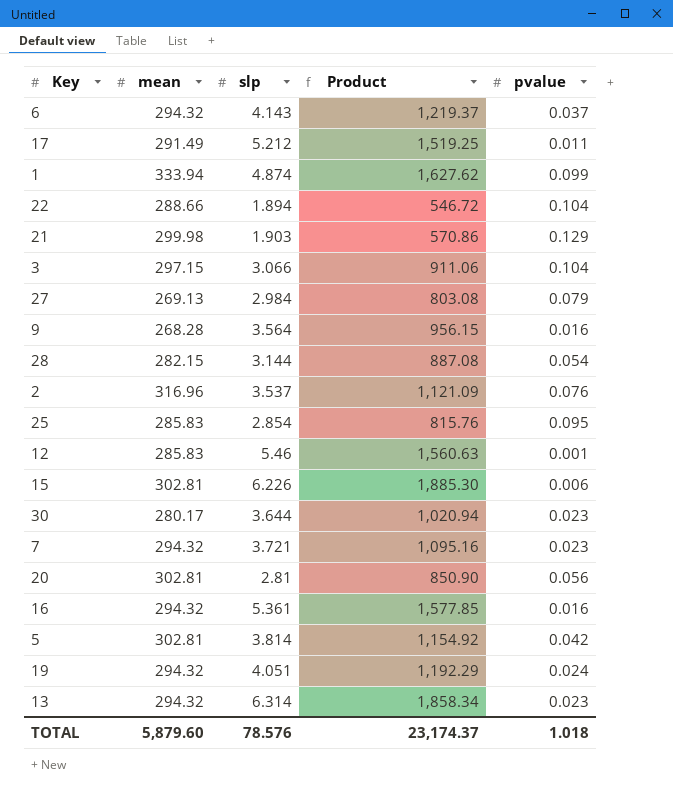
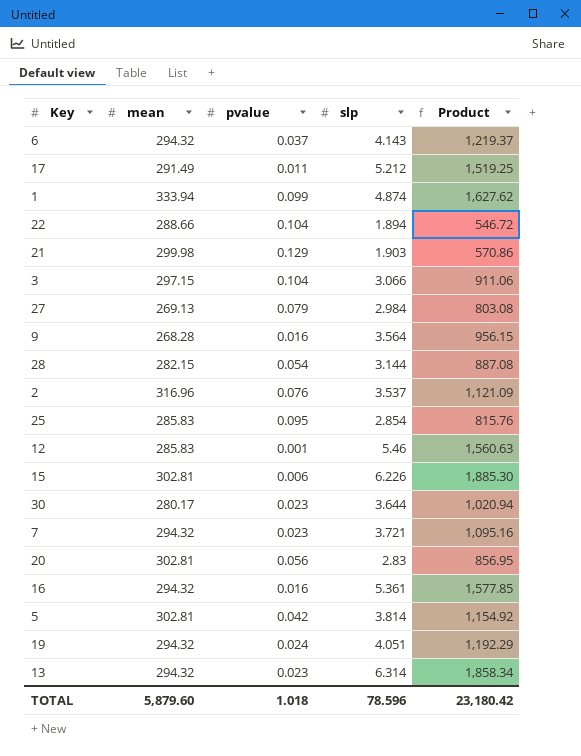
column pvalue | position: 5 -> 3
20 | slp: 2.81 -> 2.83
20 | Product: 850.90 -> 856.95
TOTAL | slp: 78.576 -> 78.596
TOTAL | Product: 23,174.37 -> 23,180.42

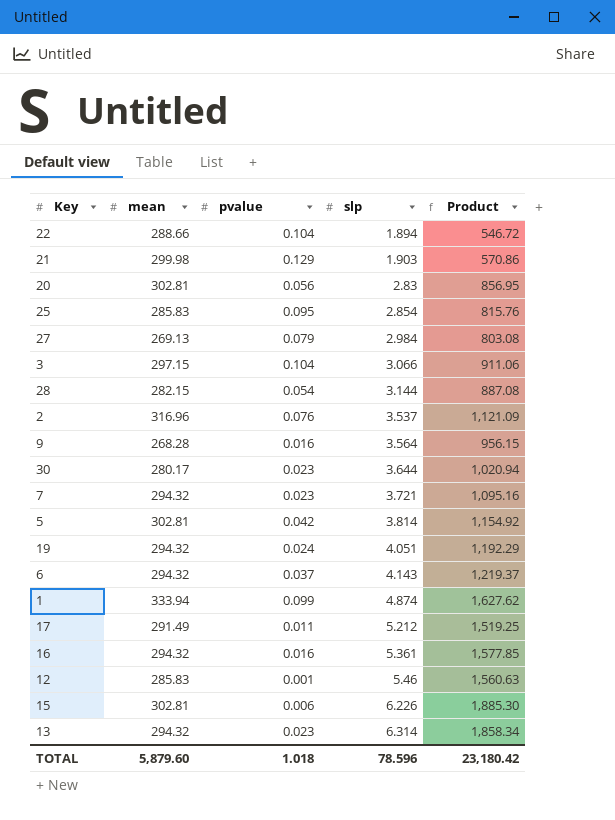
row order: none -> slp ascending

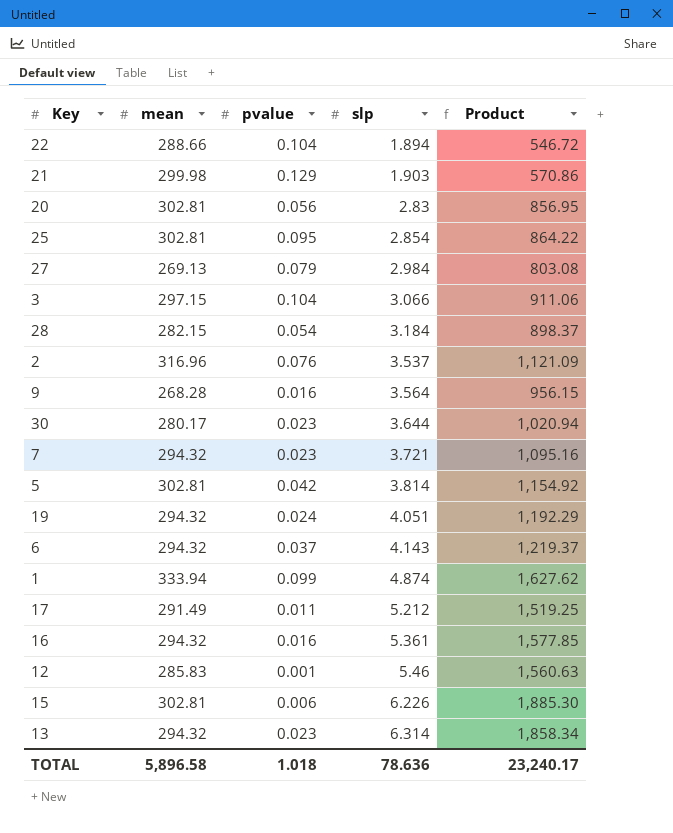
25 | mean: 285.83 -> 302.81
25 | Product: 815.76 -> 864.22
28 | slp: 3.144 -> 3.184
28 | Product: 887.08 -> 898.37
TOTAL | mean: 5,879.60 -> 5,896.58
TOTAL | slp: 78.596 -> 78.636
TOTAL | Product: 23,180.42 -> 23,240.17

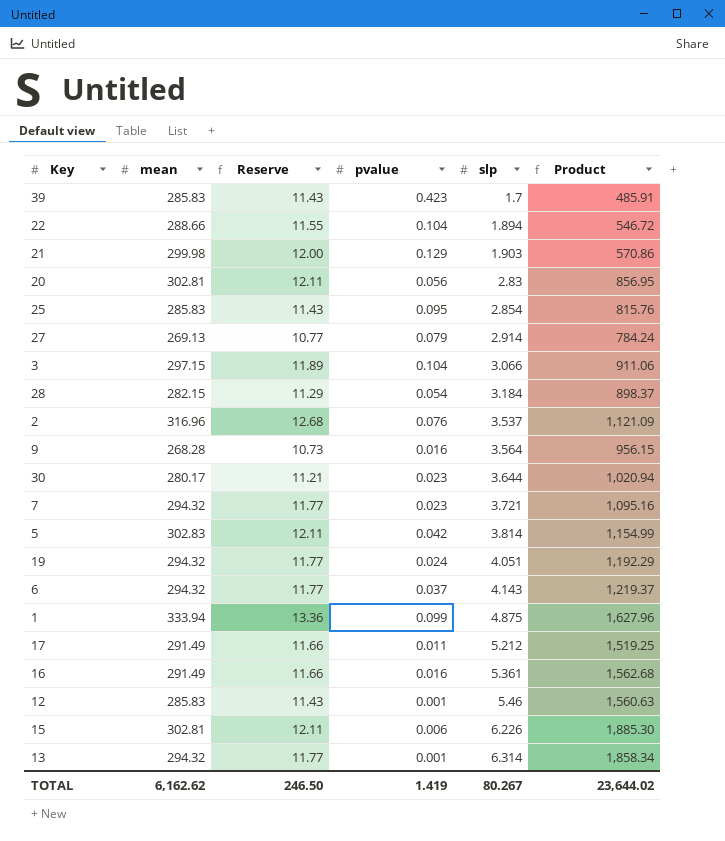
column Reserve | formula: none -> [mean] * 0.04
row 39: none -> 285.83 | 11.43 | 0.423 | 1.7 | 485.91
25 | mean: 302.81 -> 285.83
25 | Product: 864.22 -> 815.76
27 | slp: 2.984 -> 2.914
27 | Product: 803.08 -> 784.24
5 | mean: 302.81 -> 302.83
5 | Product: 1,154.92 -> 1,154.99
1 | slp: 4.874 -> 4.875
1 | Product: 1,627.62 -> 1,627.96
16 | mean: 294.32 -> 291.49
16 | Product: 1,577.85 -> 1,562.68
13 | pvalue: 0.023 -> 0.001
TOTAL | mean: 5,896.58 -> 6,162.62
TOTAL | pvalue: 1.018 -> 1.419
TOTAL | slp: 78.636 -> 80.267
TOTAL | Product: 23,240.17 -> 23,644.02

